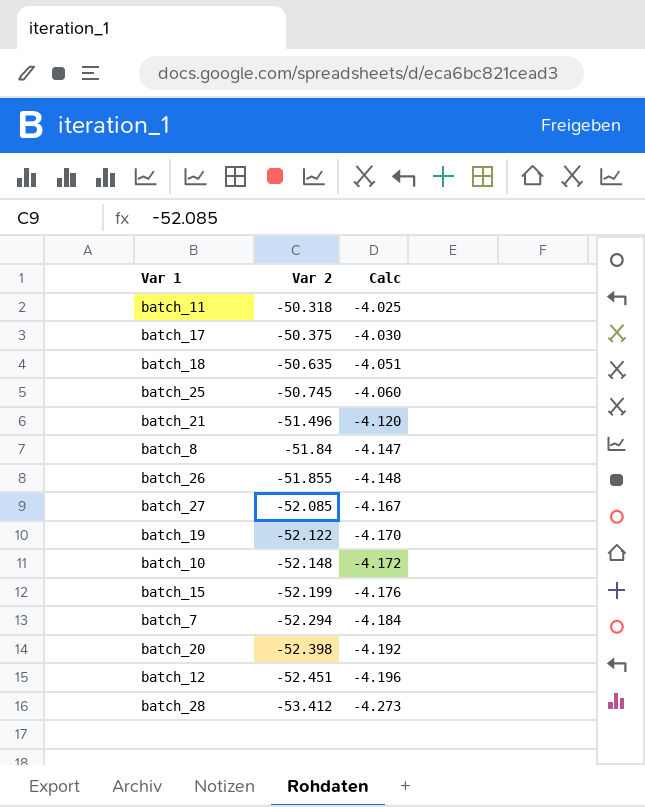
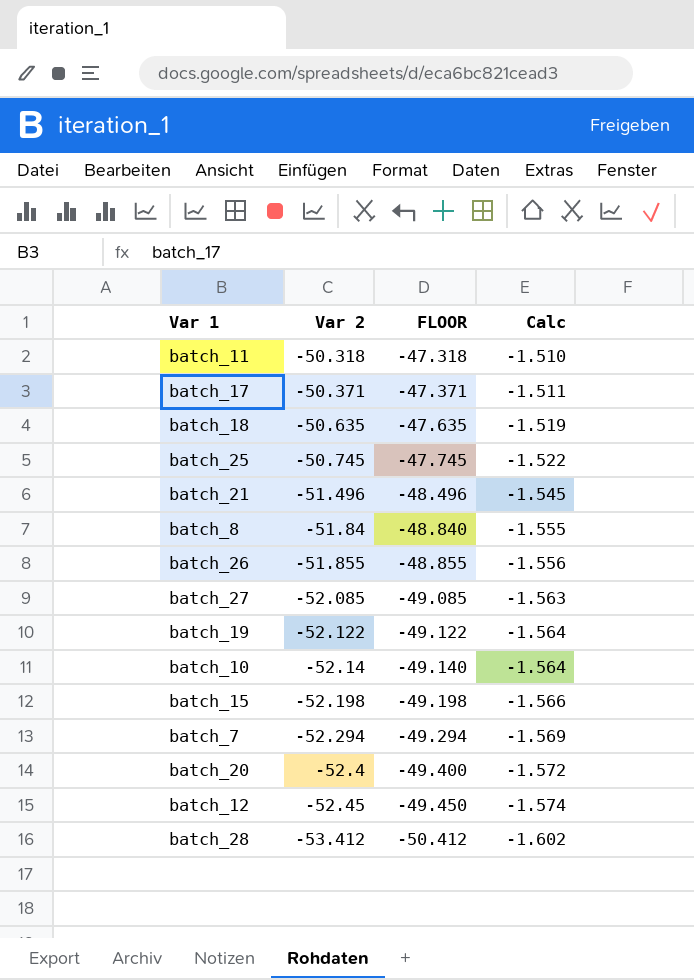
column FLOOR | formula: none -> [Var 2] + 3
column Calc | formula: [Var 2] * 0.08 -> [Var 2] * 0.03
batch_17 | Var 2: -50.375 -> -50.371
batch_10 | Var 2: -52.148 -> -52.14
batch_15 | Var 2: -52.199 -> -52.198
batch_20 | Var 2: -52.398 -> -52.4
batch_12 | Var 2: -52.451 -> -52.45

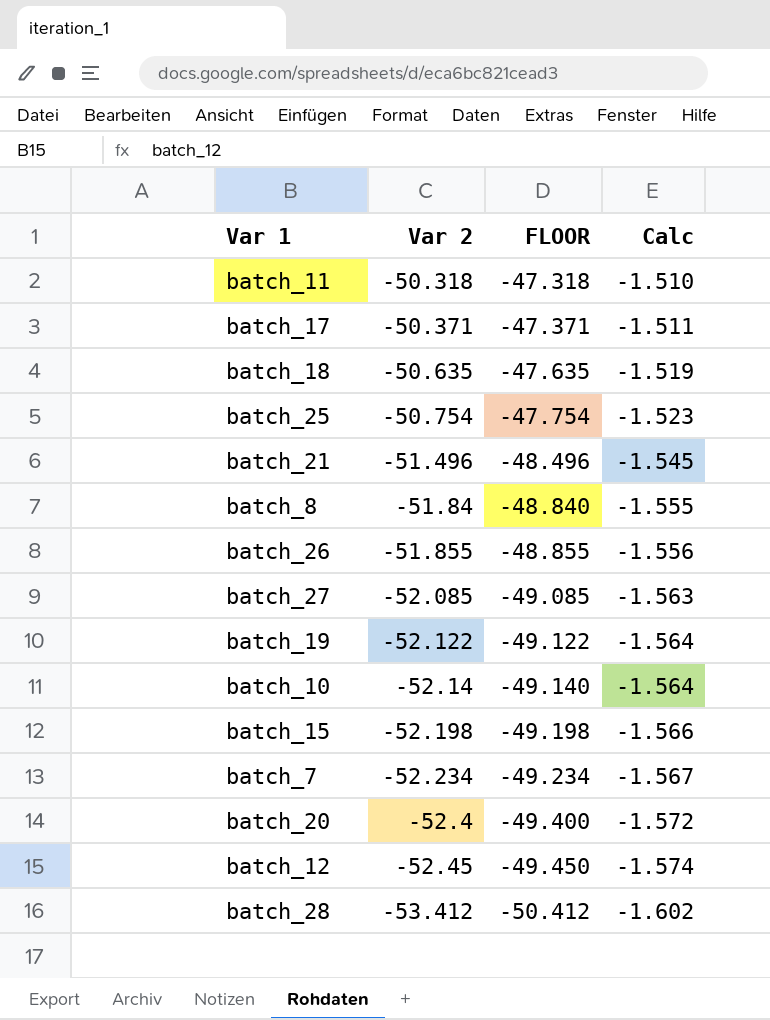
batch_25 | Var 2: -50.745 -> -50.754
batch_25 | FLOOR: -47.745 -> -47.754
batch_25 | Calc: -1.522 -> -1.523
batch_7 | Var 2: -52.294 -> -52.234
batch_7 | FLOOR: -49.294 -> -49.234
batch_7 | Calc: -1.569 -> -1.567

